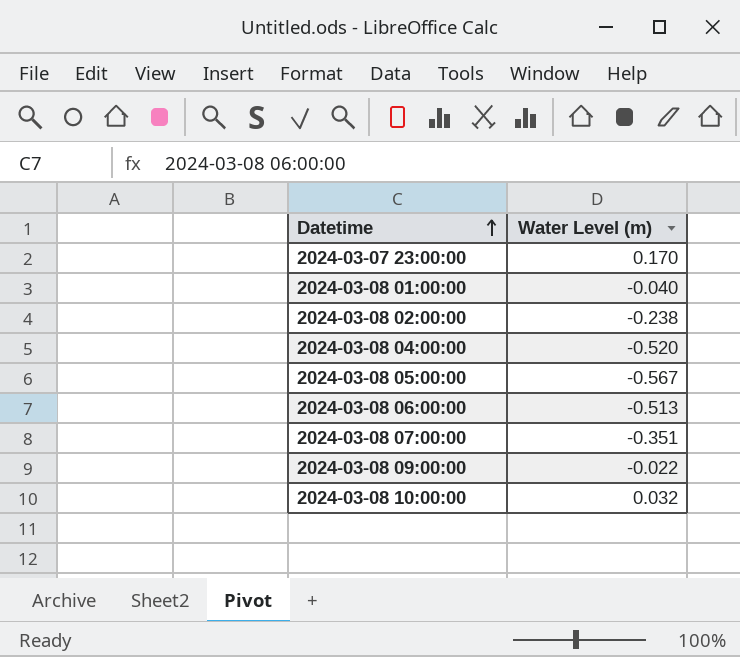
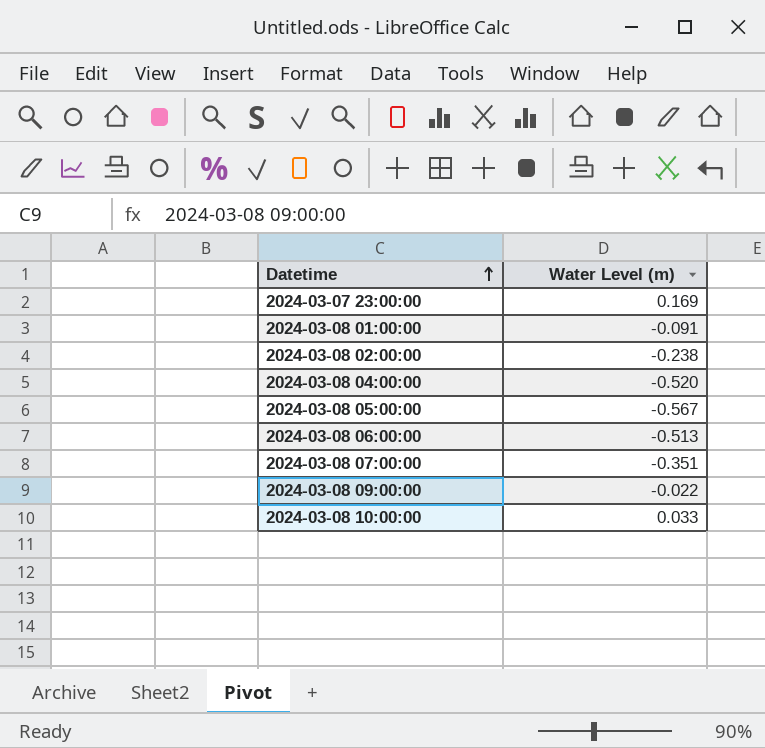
2024-03-07 23:00:00 | Water Level (m): 0.170 -> 0.169
2024-03-08 01:00:00 | Water Level (m): -0.040 -> -0.091
2024-03-08 10:00:00 | Water Level (m): 0.032 -> 0.033

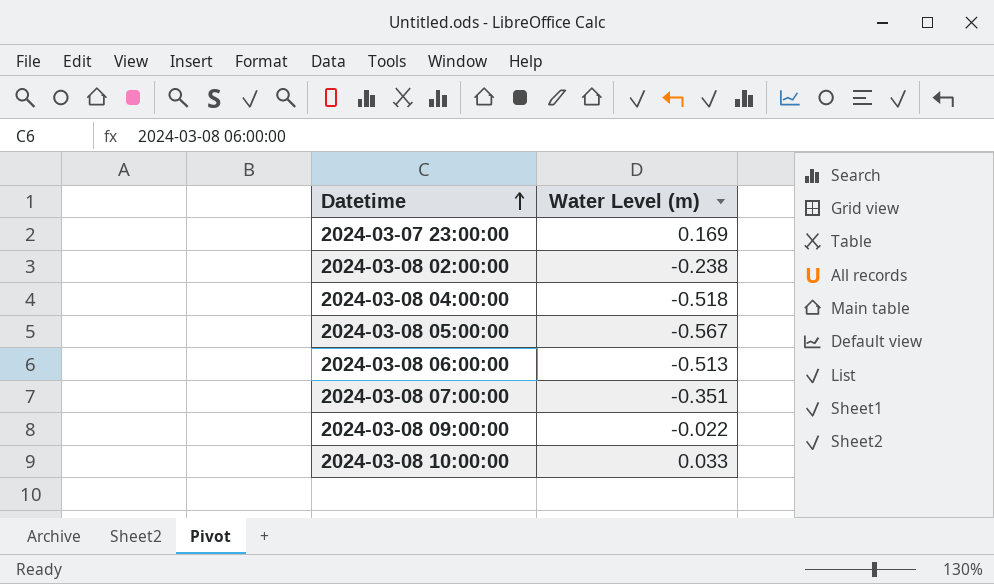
row 2024-03-08 01:00:00: -0.091 -> none
2024-03-08 04:00:00 | Water Level (m): -0.520 -> -0.518

